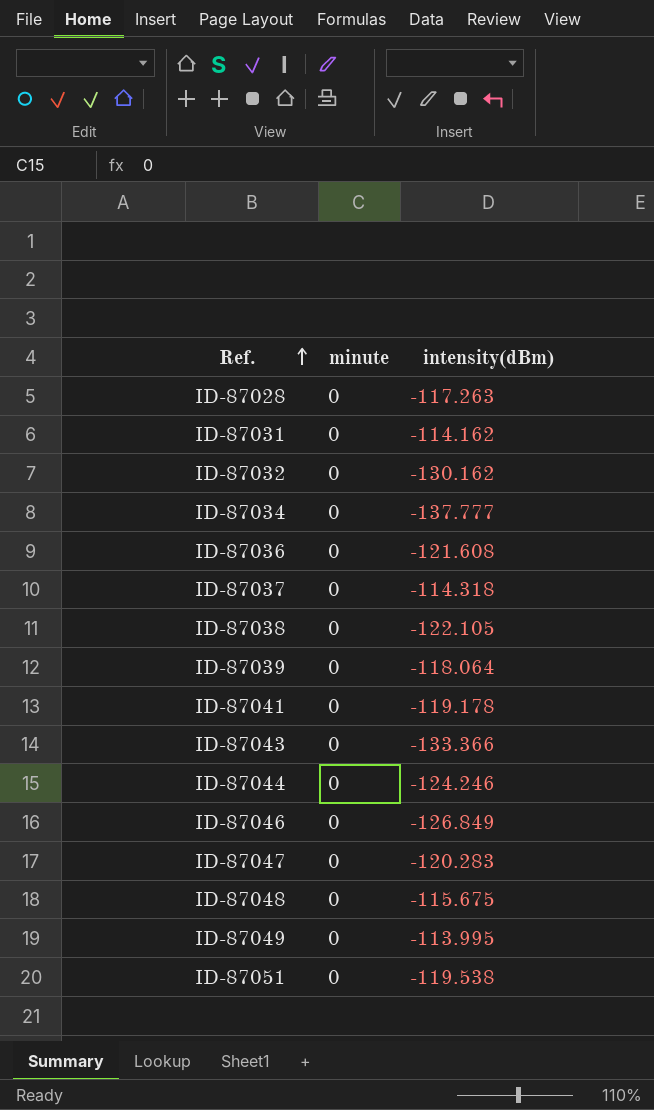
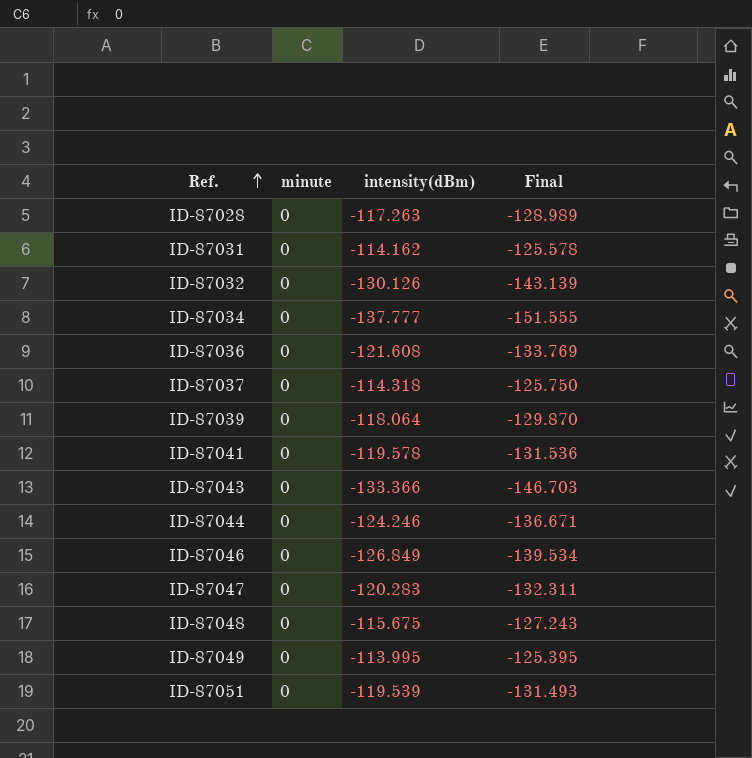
column Final | formula: none -> [intensity(dBm)] * 1.1
row ID-87038: 0 | -122.105 -> none
ID-87032 | intensity(dBm): -130.162 -> -130.126
ID-87041 | intensity(dBm): -119.178 -> -119.578
ID-87051 | intensity(dBm): -119.538 -> -119.539

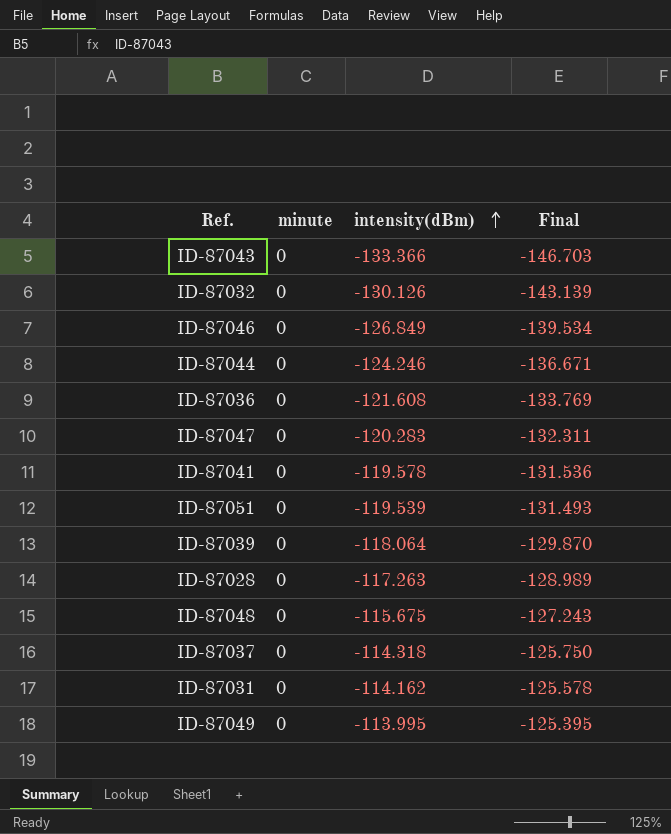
row order: Ref. ascending -> intensity(dBm) ascending
row ID-87034: 0 | -137.777 | -151.555 -> none

